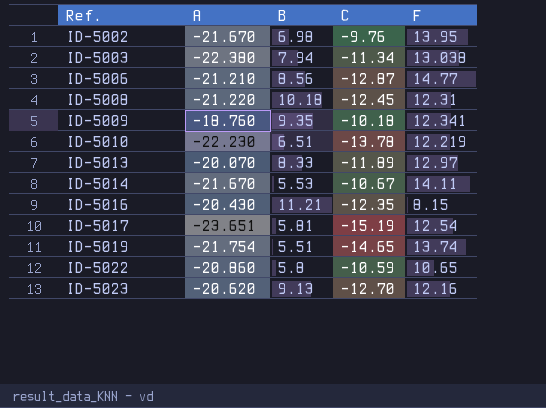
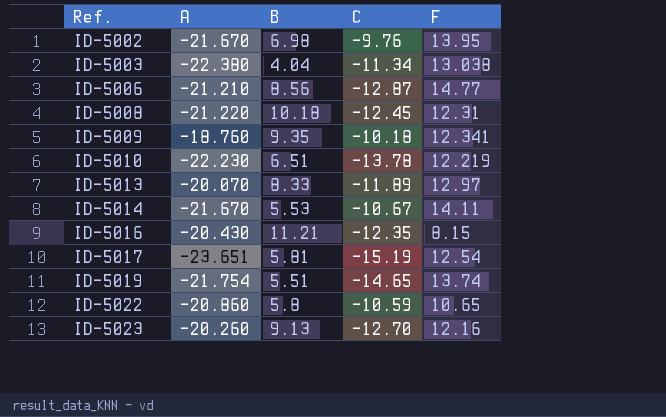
ID-5003 | B: 7.94 -> 4.04
ID-5023 | A: -20.620 -> -20.260

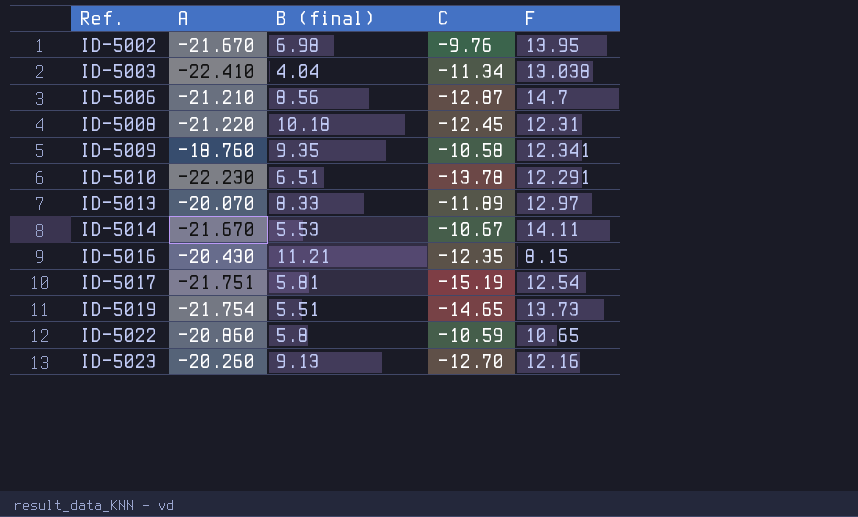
column name: B -> B (final)
ID-5003 | A: -22.380 -> -22.410
ID-5006 | F: 14.77 -> 14.7
ID-5009 | C: -10.18 -> -10.58
ID-5010 | F: 12.219 -> 12.291
ID-5017 | A: -23.651 -> -21.751
ID-5019 | F: 13.74 -> 13.73

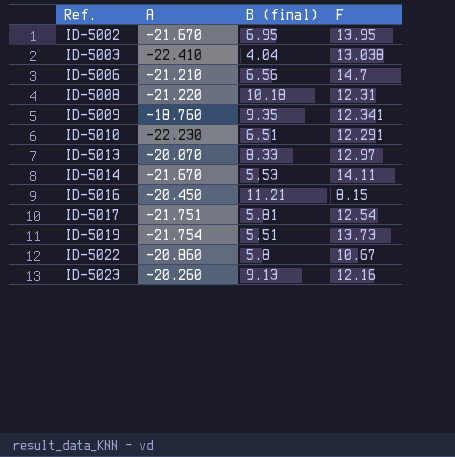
column C | position: 4 -> none
ID-5002 | B (final): 6.98 -> 6.95
ID-5006 | B (final): 8.56 -> 6.56
ID-5016 | A: -20.430 -> -20.450
ID-5022 | F: 10.65 -> 10.67

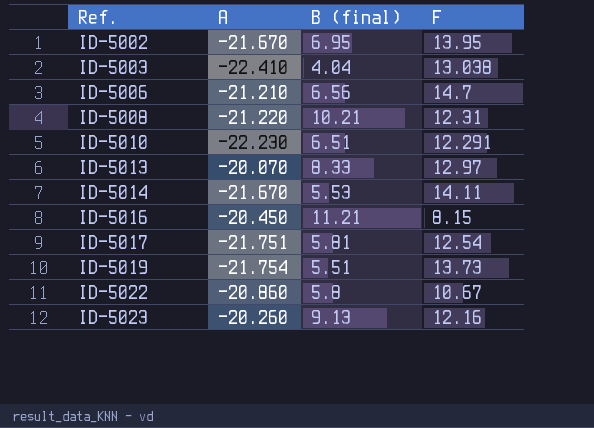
row ID-5009: -18.760 | 9.35 | 12.341 -> none
ID-5008 | B (final): 10.18 -> 10.21

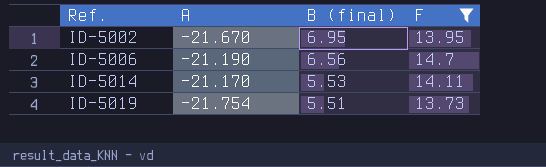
filter: none -> F >= 13.73
ID-5006 | A: -21.210 -> -21.190
ID-5014 | A: -21.670 -> -21.170

